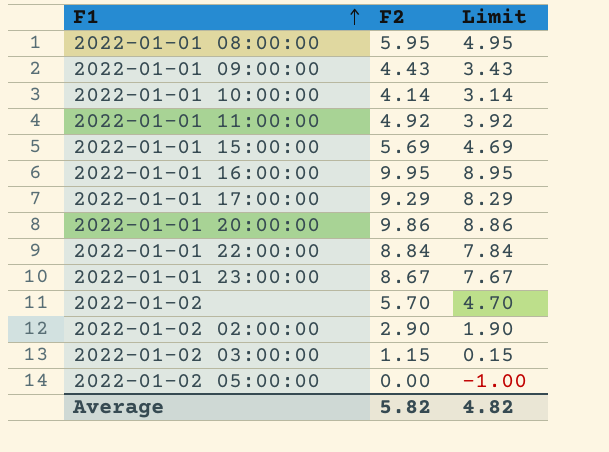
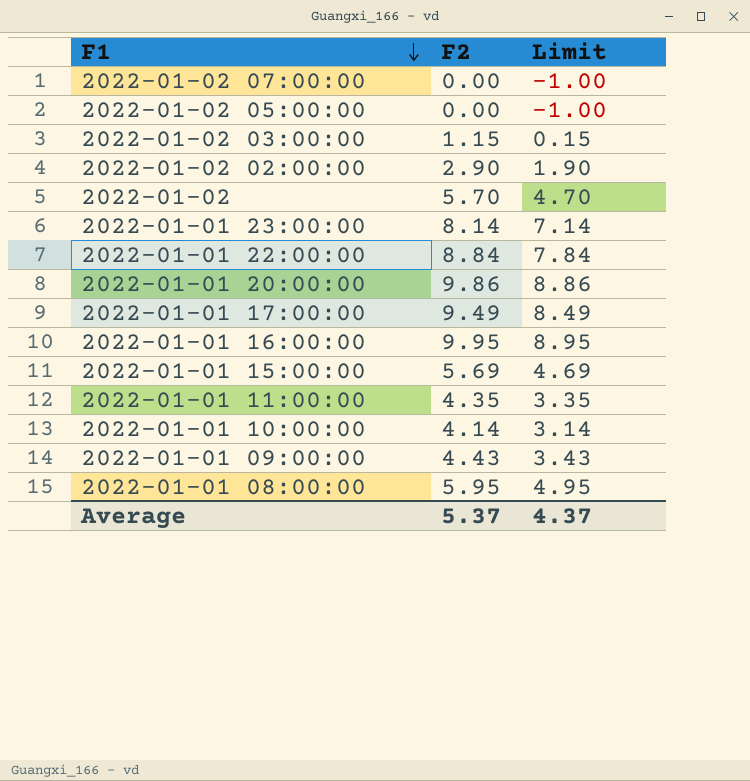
row order: F1 ascending -> F1 descending
row 2022-01-02 07:00:00: none -> 0.00 | -1.00
2022-01-01 23:00:00 | F2: 8.67 -> 8.14
2022-01-01 23:00:00 | Limit: 7.67 -> 7.14
2022-01-01 17:00:00 | F2: 9.29 -> 9.49
2022-01-01 17:00:00 | Limit: 8.29 -> 8.49
2022-01-01 11:00:00 | F2: 4.92 -> 4.35
2022-01-01 11:00:00 | Limit: 3.92 -> 3.35
Average | F2: 5.82 -> 5.37
Average | Limit: 4.82 -> 4.37

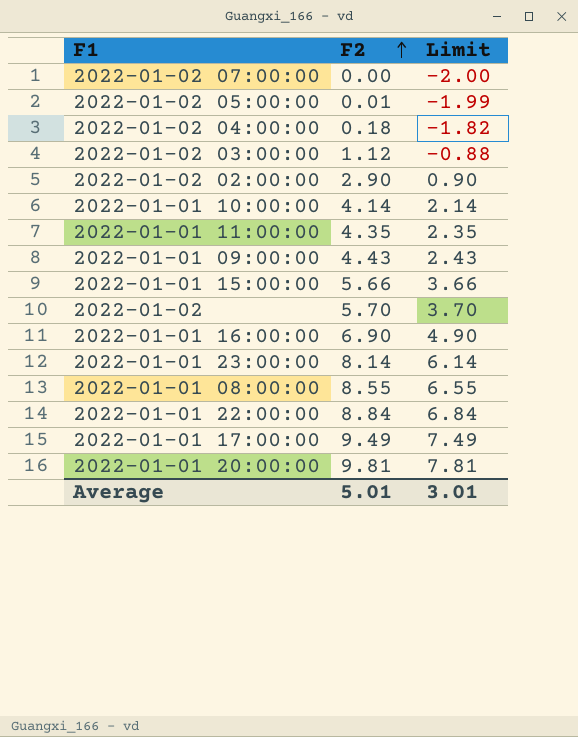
row order: F1 descending -> F2 ascending
column Limit | formula: [F2] - 1 -> [F2] - 2
2022-01-02 05:00:00 | F2: 0.00 -> 0.01
row 2022-01-02 04:00:00: none -> 0.18 | -1.82
2022-01-02 03:00:00 | F2: 1.15 -> 1.12
2022-01-01 15:00:00 | F2: 5.69 -> 5.66
2022-01-01 16:00:00 | F2: 9.95 -> 6.90
2022-01-01 08:00:00 | F2: 5.95 -> 8.55
2022-01-01 20:00:00 | F2: 9.86 -> 9.81
Average | F2: 5.37 -> 5.01
Average | Limit: 4.37 -> 3.01

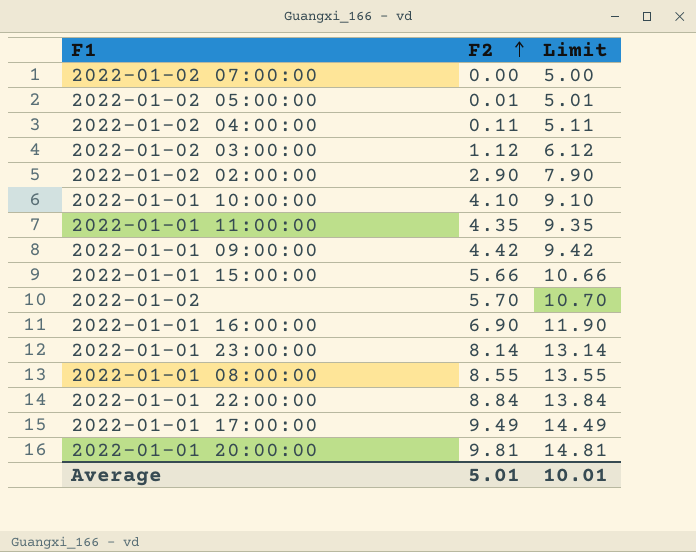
column Limit | formula: [F2] - 2 -> [F2] + 5
2022-01-02 04:00:00 | F2: 0.18 -> 0.11
2022-01-01 10:00:00 | F2: 4.14 -> 4.10
2022-01-01 09:00:00 | F2: 4.43 -> 4.42
Average | Limit: 3.01 -> 10.01

